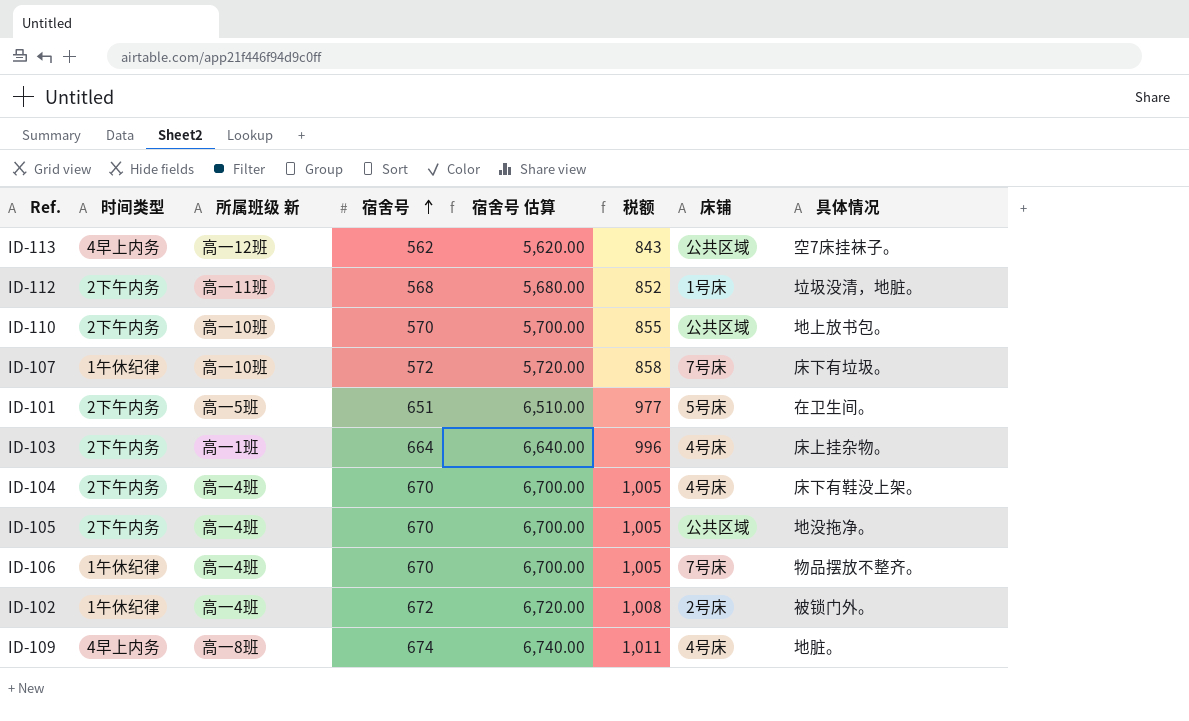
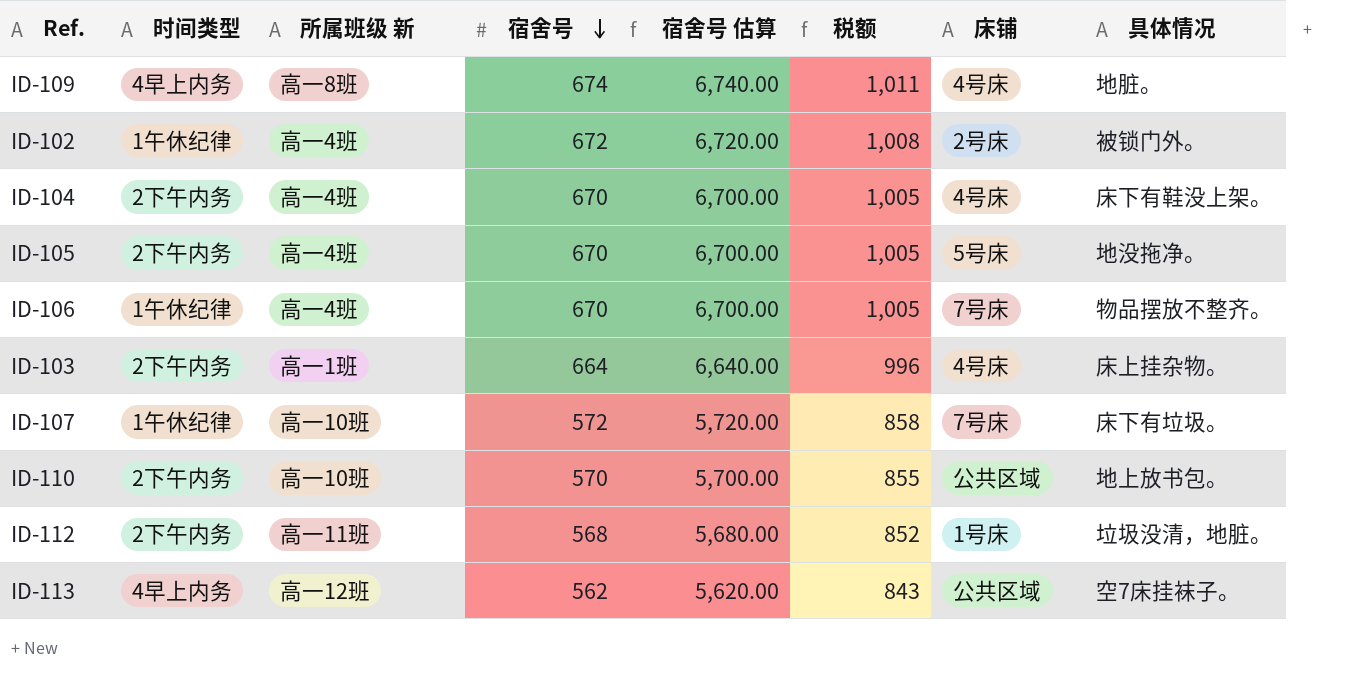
row order: 宿舍号 ascending -> 宿舍号 descending
row ID-101: 2下午内务 | 高一5班 | 651 | 6,510.00 | 977 | 5号床 | 在卫生间。 -> none
ID-105 | 床铺: 公共区域 -> 5号床

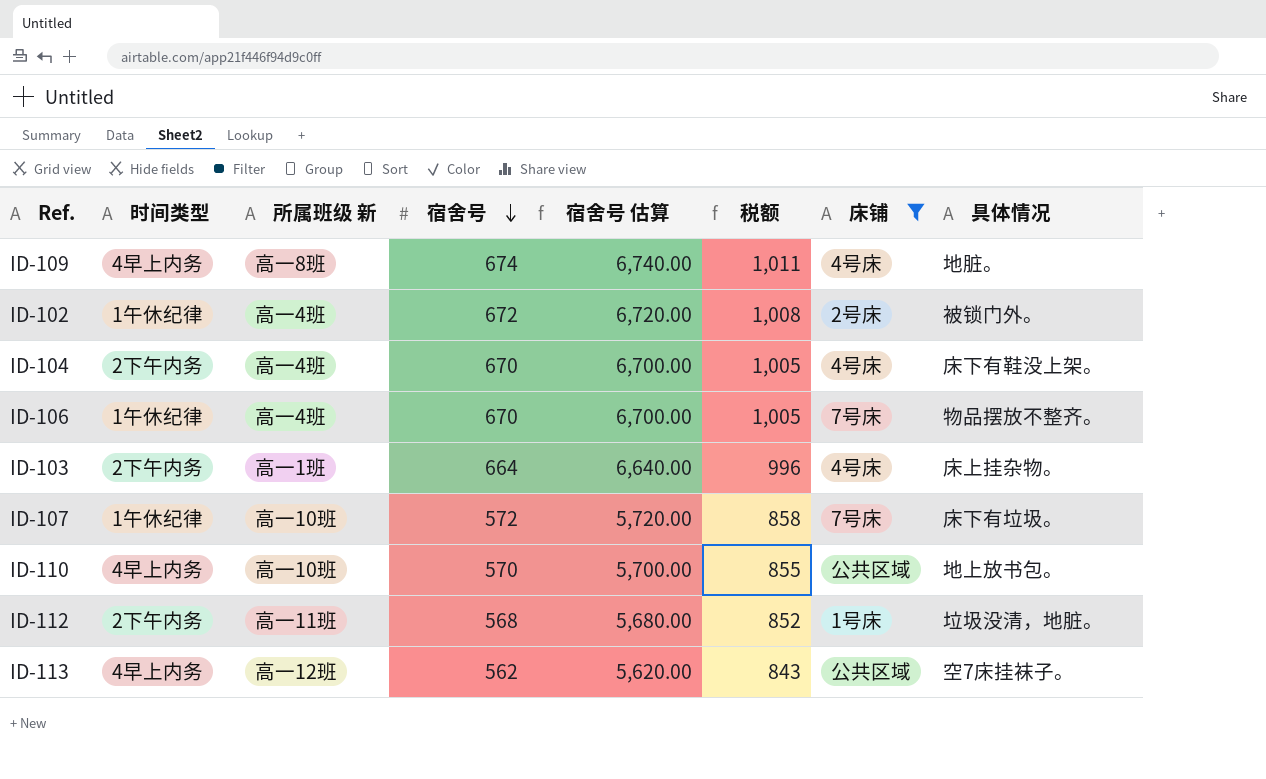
filter: none -> 床铺 != 5号床
ID-110 | 时间类型: 2下午内务 -> 4早上内务

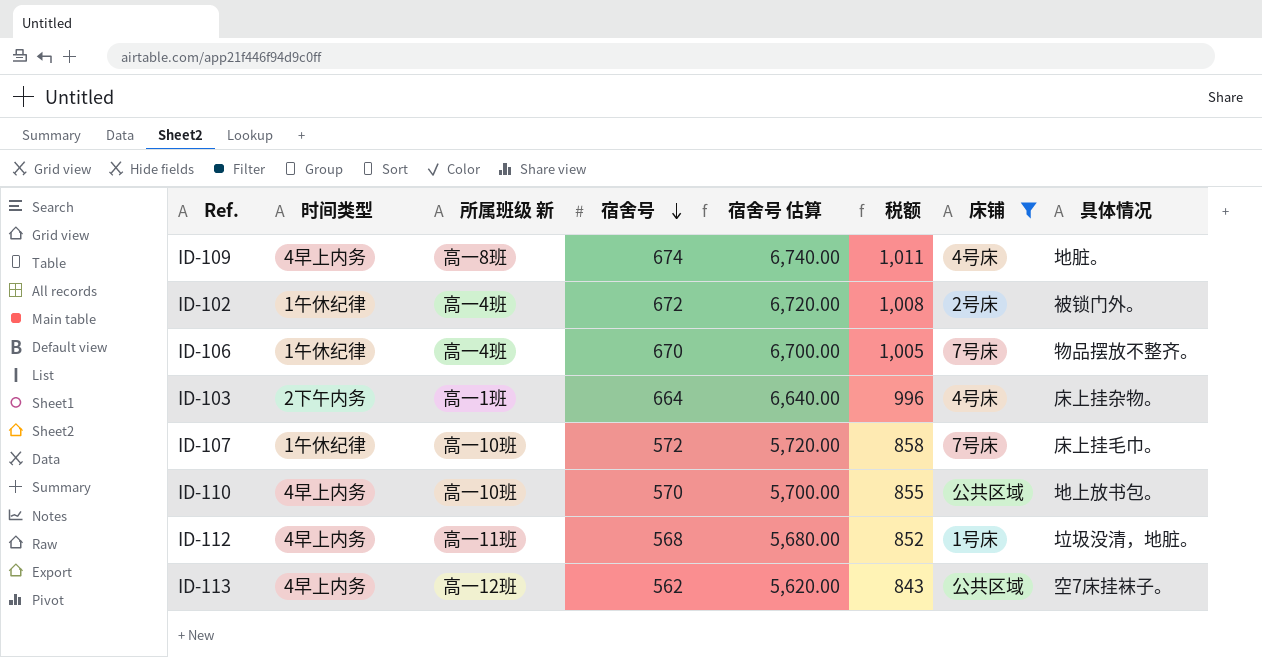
row ID-104: 2下午内务 | 高一4班 | 670 | 6,700.00 | 1,005 | 4号床 | 床下有鞋没上架。 -> none
ID-107 | 具体情况: 床下有垃圾。 -> 床上挂毛巾。
ID-112 | 时间类型: 2下午内务 -> 4早上内务

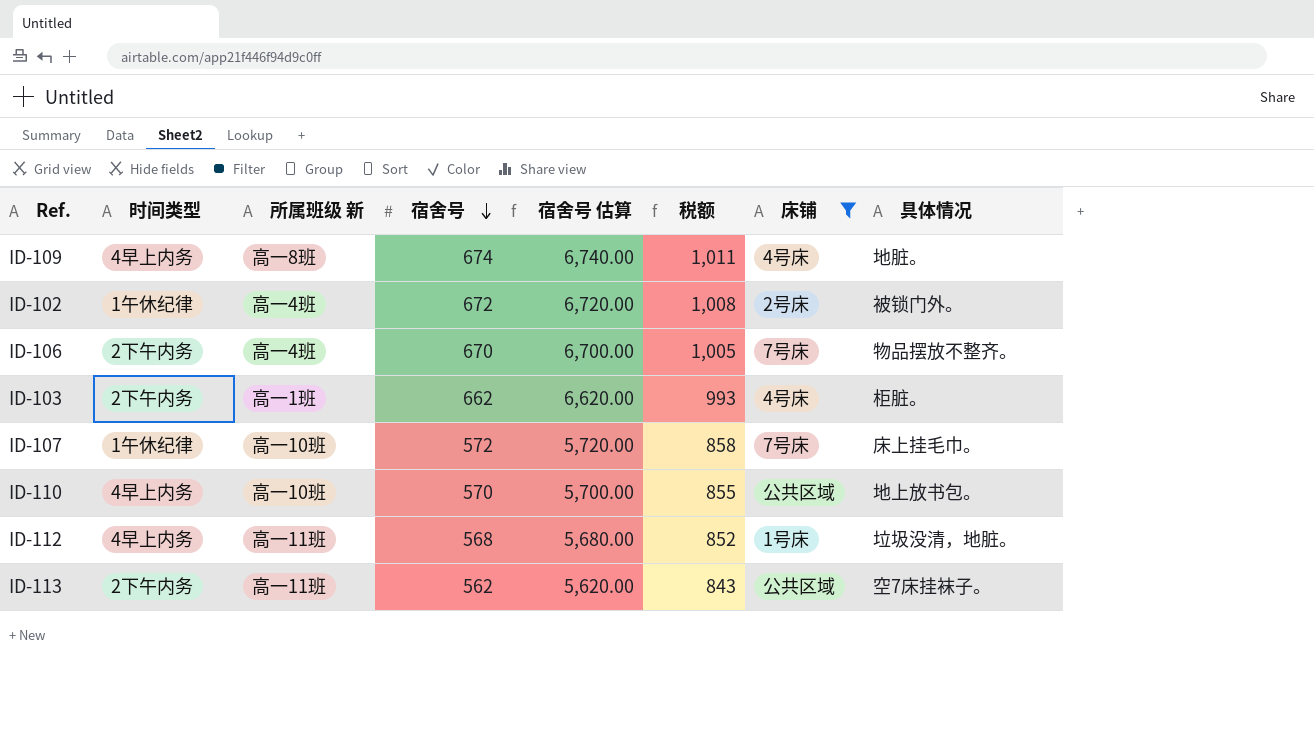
ID-106 | 时间类型: 1午休纪律 -> 2下午内务
ID-103 | 宿舍号: 664 -> 662
ID-103 | 宿舍号 估算: 6,640.00 -> 6,620.00
ID-103 | 税额: 996 -> 993
ID-103 | 具体情况: 床上挂杂物。 -> 柜脏。
ID-113 | 时间类型: 4早上内务 -> 2下午内务
ID-113 | 所属班级 新: 高一12班 -> 高一11班

